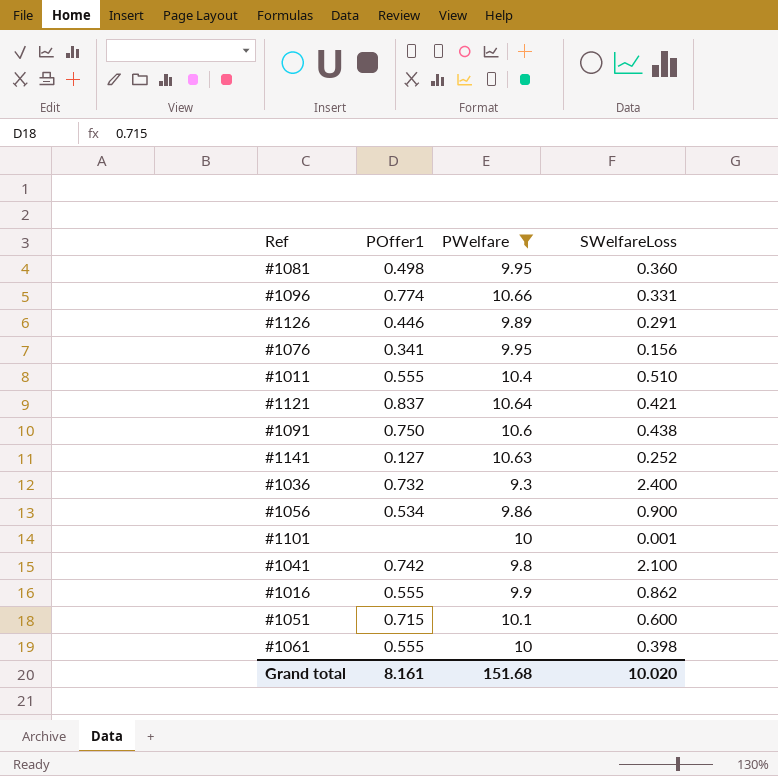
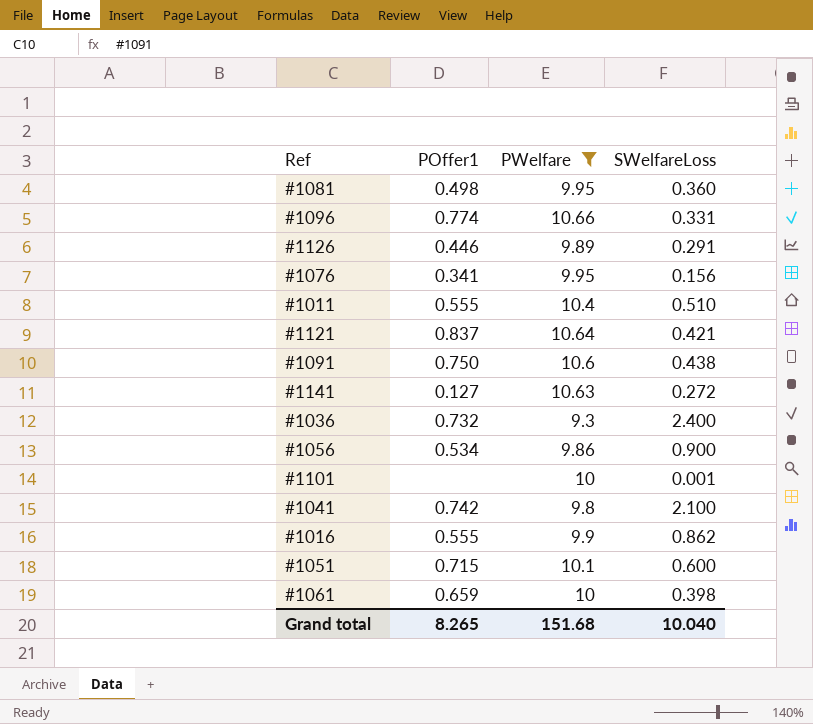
#1141 | SWelfareLoss: 0.252 -> 0.272
#1061 | POffer1: 0.555 -> 0.659
Grand total | POffer1: 8.161 -> 8.265
Grand total | SWelfareLoss: 10.020 -> 10.040

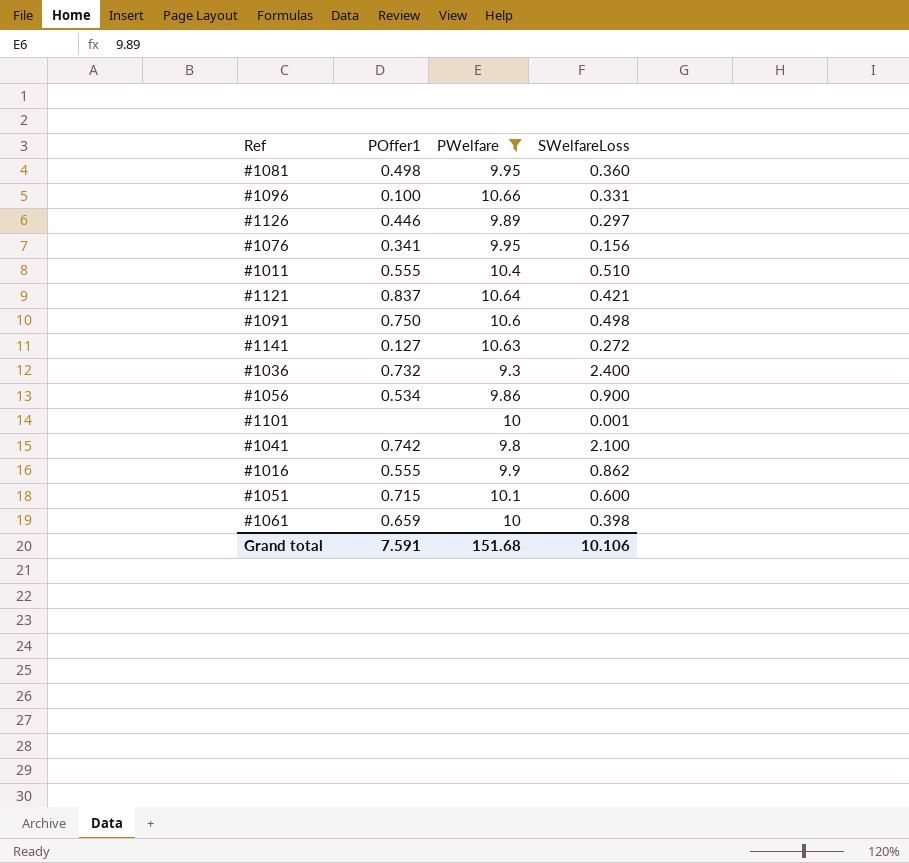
#1096 | POffer1: 0.774 -> 0.100
#1126 | SWelfareLoss: 0.291 -> 0.297
#1091 | SWelfareLoss: 0.438 -> 0.498
Grand total | POffer1: 8.265 -> 7.591
Grand total | SWelfareLoss: 10.040 -> 10.106

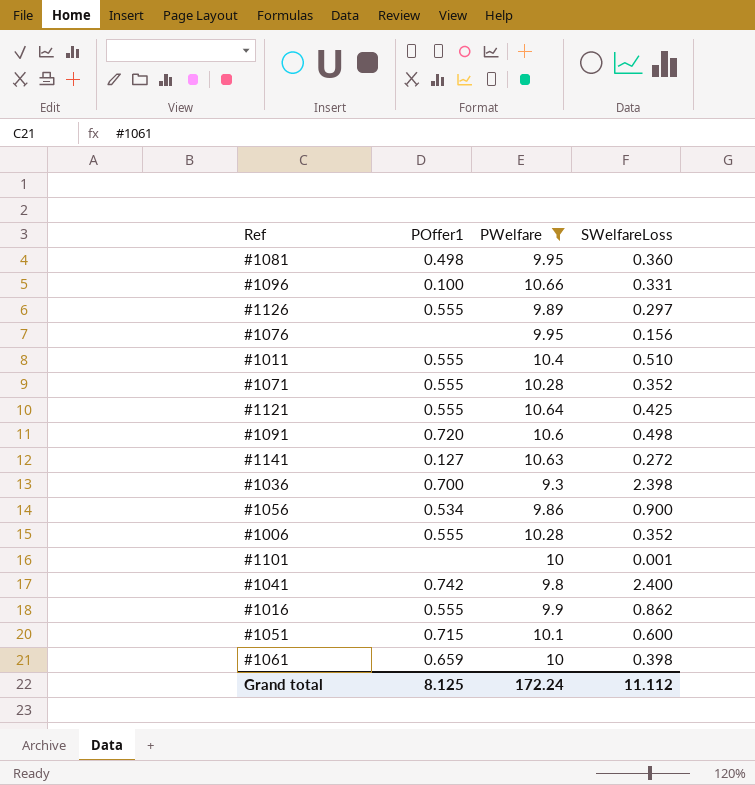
#1126 | POffer1: 0.446 -> 0.555
#1076 | POffer1: 0.341 -> none
row #1071: none -> 0.555 | 10.28 | 0.352
#1121 | POffer1: 0.837 -> 0.555
#1121 | SWelfareLoss: 0.421 -> 0.425
#1091 | POffer1: 0.750 -> 0.720
#1036 | POffer1: 0.732 -> 0.700
#1036 | SWelfareLoss: 2.400 -> 2.398
row #1006: none -> 0.555 | 10.28 | 0.352
#1041 | SWelfareLoss: 2.100 -> 2.400
Grand total | POffer1: 7.591 -> 8.125
Grand total | PWelfare: 151.68 -> 172.24
Grand total | SWelfareLoss: 10.106 -> 11.112

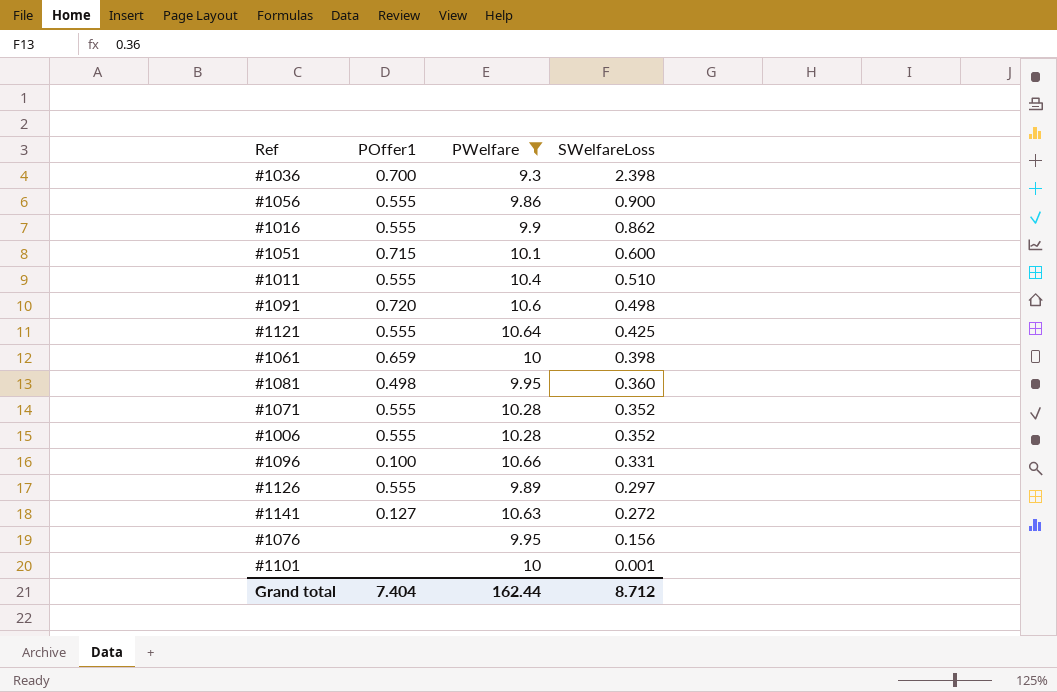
row order: none -> SWelfareLoss descending
row #1041: 0.742 | 9.8 | 2.400 -> none
#1056 | POffer1: 0.534 -> 0.555
Grand total | POffer1: 8.125 -> 7.404
Grand total | PWelfare: 172.24 -> 162.44
Grand total | SWelfareLoss: 11.112 -> 8.712

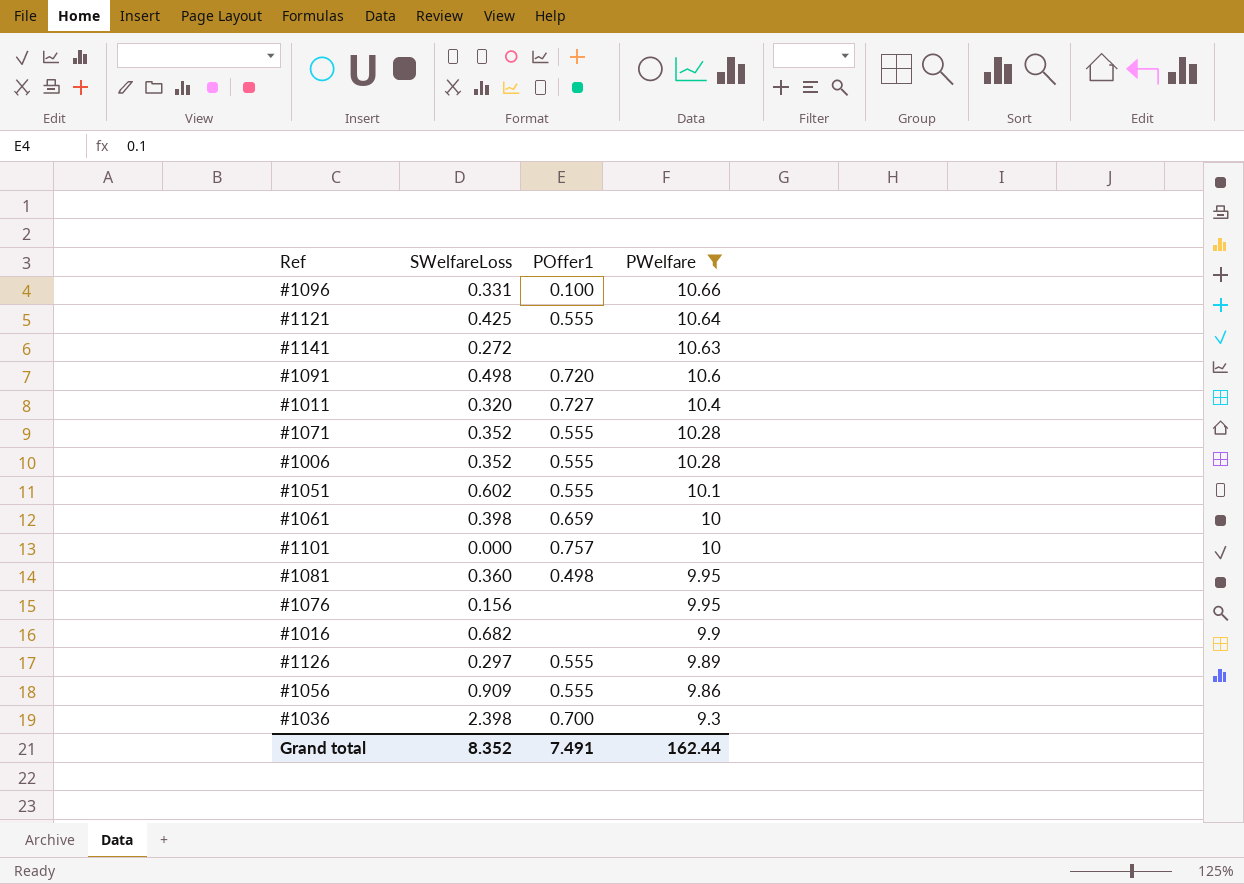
row order: SWelfareLoss descending -> PWelfare descending
column SWelfareLoss | position: 4 -> 2
#1141 | POffer1: 0.127 -> none
#1011 | SWelfareLoss: 0.510 -> 0.320
#1011 | POffer1: 0.555 -> 0.727
#1051 | SWelfareLoss: 0.600 -> 0.602
#1051 | POffer1: 0.715 -> 0.555
#1101 | SWelfareLoss: 0.001 -> 0.000
#1101 | POffer1: none -> 0.757
#1016 | SWelfareLoss: 0.862 -> 0.682
#1016 | POffer1: 0.555 -> none
#1056 | SWelfareLoss: 0.900 -> 0.909
Grand total | SWelfareLoss: 8.712 -> 8.352
Grand total | POffer1: 7.404 -> 7.491

